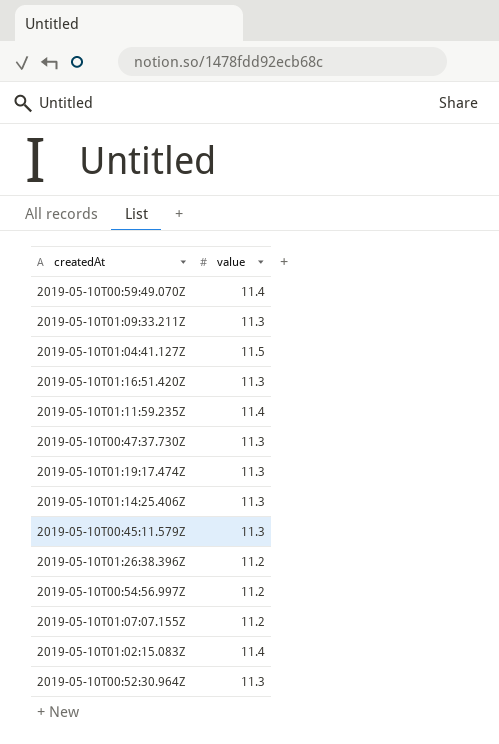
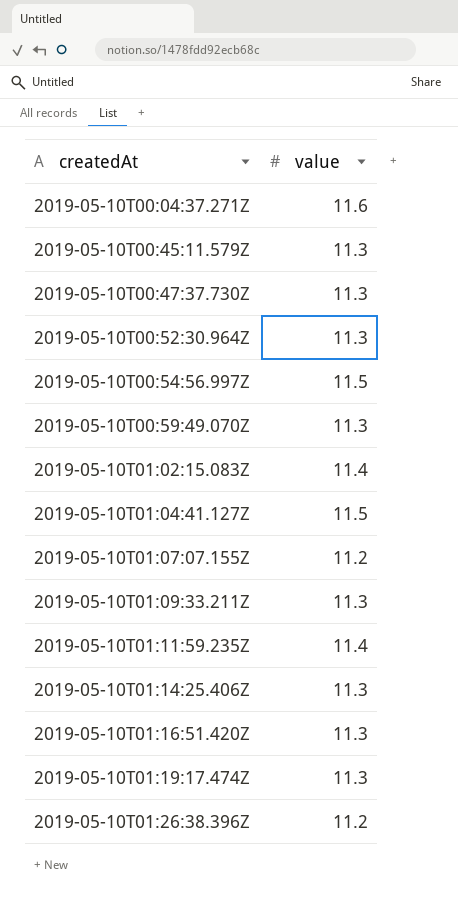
row order: none -> createdAt ascending
row 2019-05-10T00:04:37.271Z: none -> 11.6
2019-05-10T00:54:56.997Z | value: 11.2 -> 11.5
2019-05-10T00:59:49.070Z | value: 11.4 -> 11.3

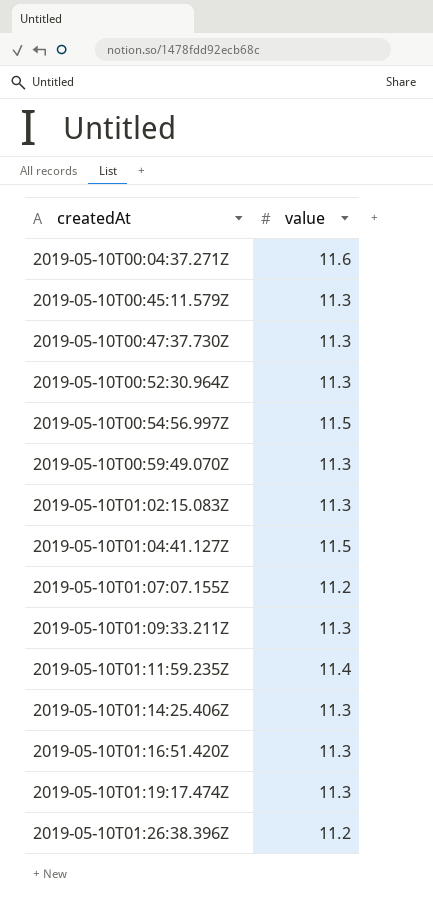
2019-05-10T01:02:15.083Z | value: 11.4 -> 11.3

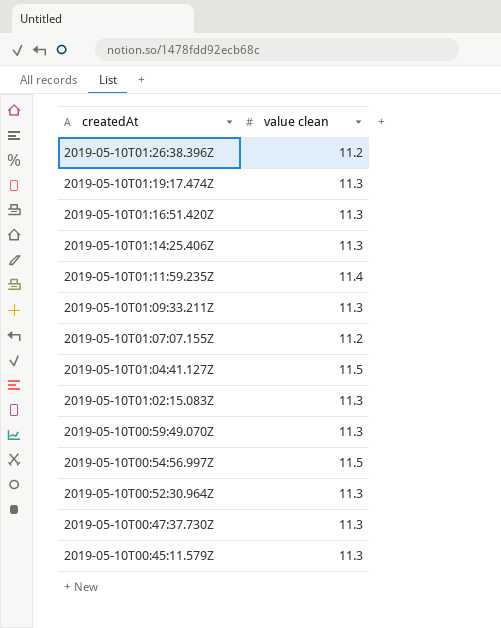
row order: createdAt ascending -> createdAt descending
column name: value -> value clean
row 2019-05-10T00:04:37.271Z: 11.6 -> none

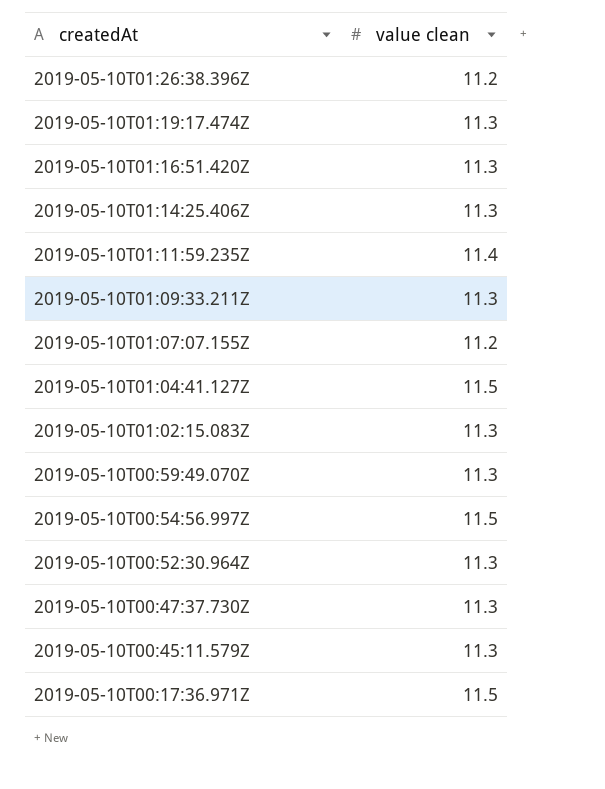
row 2019-05-10T00:17:36.971Z: none -> 11.5

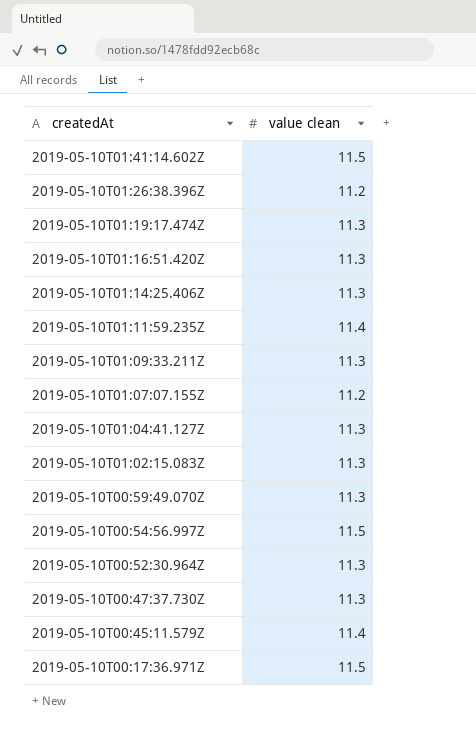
row 2019-05-10T01:41:14.602Z: none -> 11.5
2019-05-10T01:04:41.127Z | value clean: 11.5 -> 11.3
2019-05-10T00:45:11.579Z | value clean: 11.3 -> 11.4

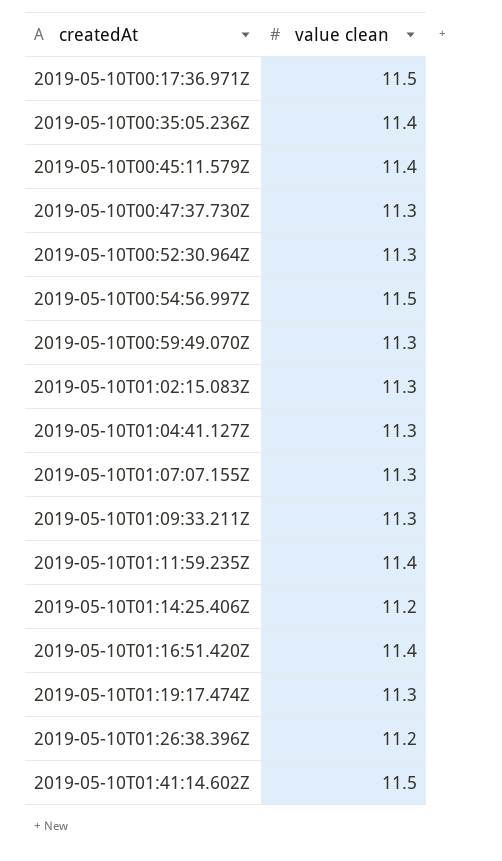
row order: createdAt descending -> createdAt ascending
row 2019-05-10T00:35:05.236Z: none -> 11.4
2019-05-10T01:07:07.155Z | value clean: 11.2 -> 11.3
2019-05-10T01:14:25.406Z | value clean: 11.3 -> 11.2
2019-05-10T01:16:51.420Z | value clean: 11.3 -> 11.4

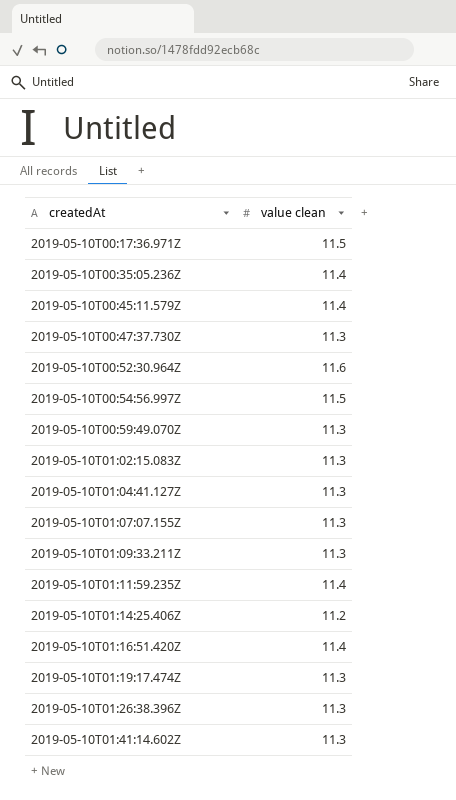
2019-05-10T00:52:30.964Z | value clean: 11.3 -> 11.6
2019-05-10T01:26:38.396Z | value clean: 11.2 -> 11.3
2019-05-10T01:41:14.602Z | value clean: 11.5 -> 11.3

